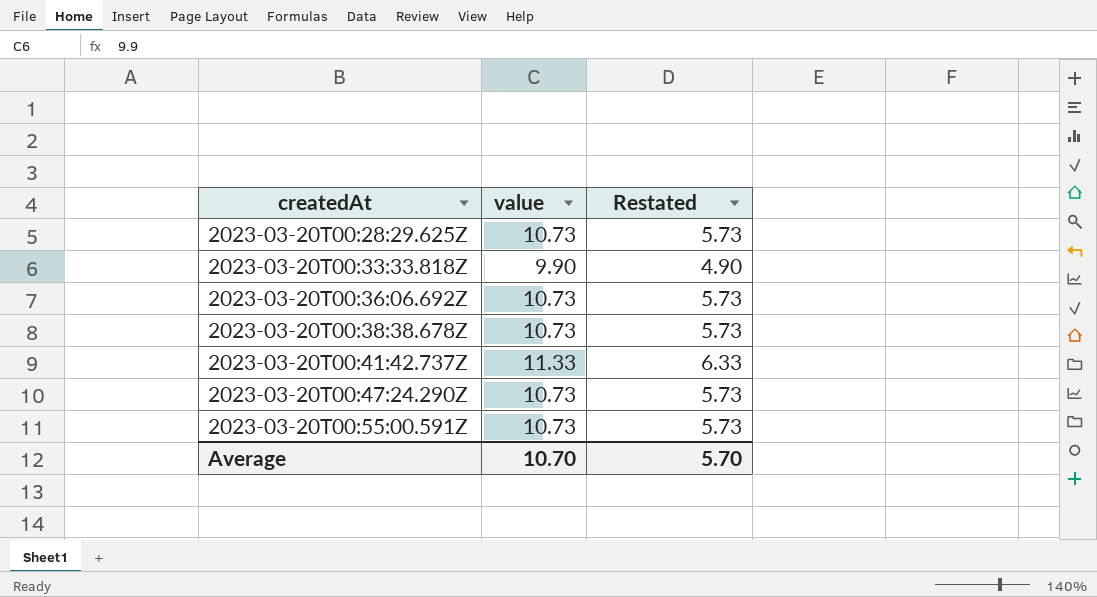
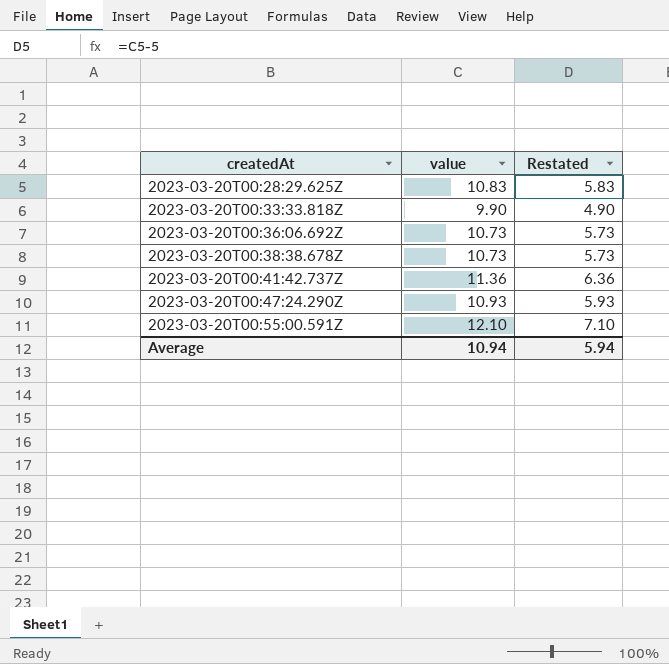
2023-03-20T00:28:29.625Z | value: 10.73 -> 10.83
2023-03-20T00:28:29.625Z | Restated: 5.73 -> 5.83
2023-03-20T00:41:42.737Z | value: 11.33 -> 11.36
2023-03-20T00:41:42.737Z | Restated: 6.33 -> 6.36
2023-03-20T00:47:24.290Z | value: 10.73 -> 10.93
2023-03-20T00:47:24.290Z | Restated: 5.73 -> 5.93
2023-03-20T00:55:00.591Z | value: 10.73 -> 12.10
2023-03-20T00:55:00.591Z | Restated: 5.73 -> 7.10
Average | value: 10.70 -> 10.94
Average | Restated: 5.70 -> 5.94

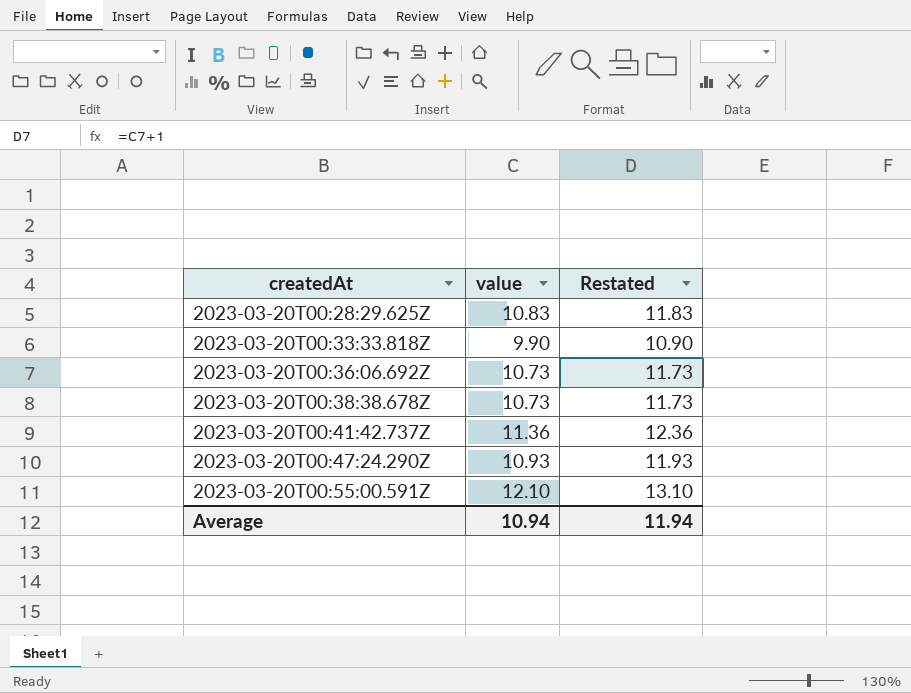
column Restated | formula: [value] - 5 -> [value] + 1
Average | Restated: 5.94 -> 11.94

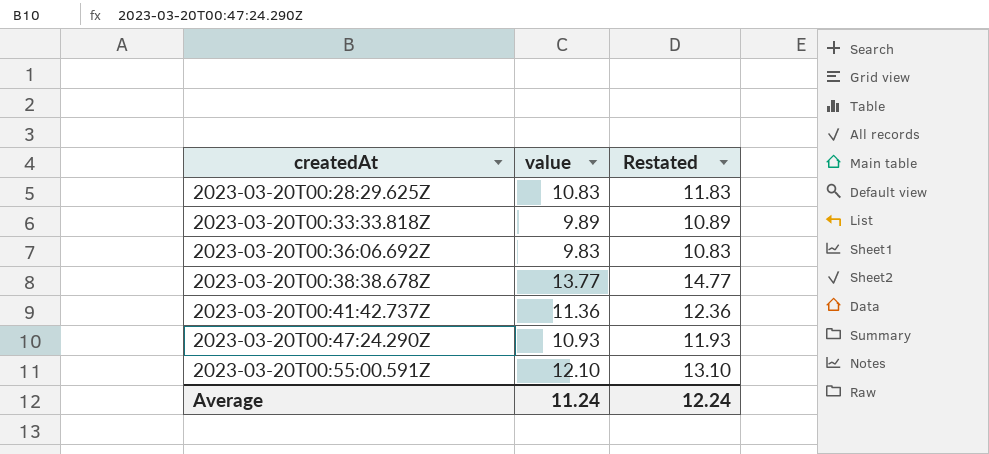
2023-03-20T00:33:33.818Z | value: 9.90 -> 9.89
2023-03-20T00:33:33.818Z | Restated: 10.90 -> 10.89
2023-03-20T00:36:06.692Z | value: 10.73 -> 9.83
2023-03-20T00:36:06.692Z | Restated: 11.73 -> 10.83
2023-03-20T00:38:38.678Z | value: 10.73 -> 13.77
2023-03-20T00:38:38.678Z | Restated: 11.73 -> 14.77
Average | value: 10.94 -> 11.24
Average | Restated: 11.94 -> 12.24

